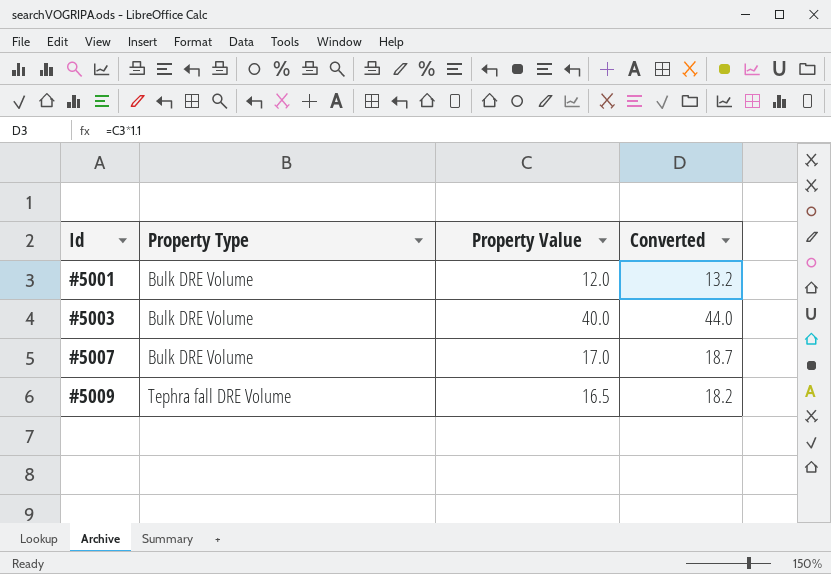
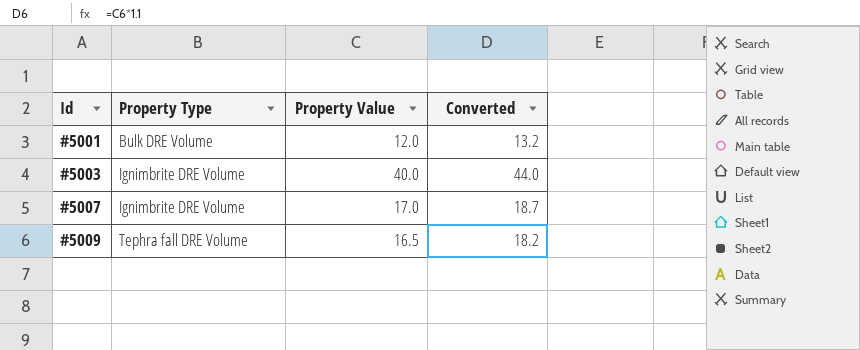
#5003 | Property Type: Bulk DRE Volume -> Ignimbrite DRE Volume
#5007 | Property Type: Bulk DRE Volume -> Ignimbrite DRE Volume

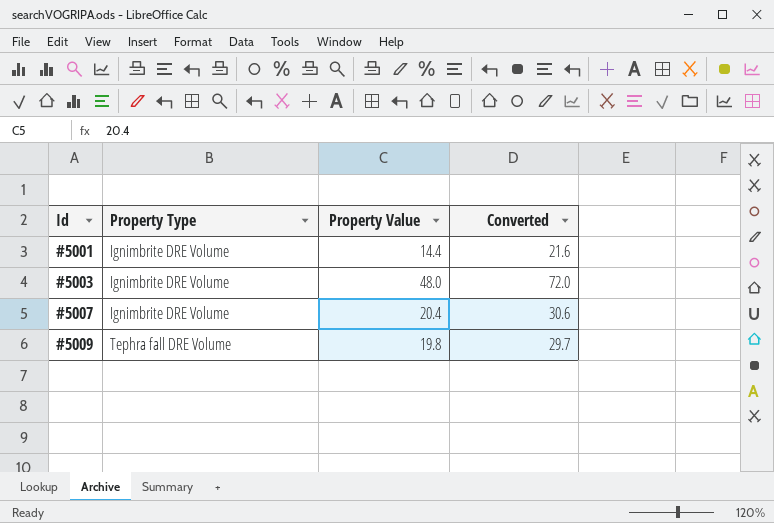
column Converted | formula: [Property Value] * 1.1 -> [Property Value] * 1.5
#5001 | Property Type: Bulk DRE Volume -> Ignimbrite DRE Volume
#5001 | Property Value: 12.0 -> 14.4
#5003 | Property Value: 40.0 -> 48.0
#5007 | Property Value: 17.0 -> 20.4
#5009 | Property Value: 16.5 -> 19.8

